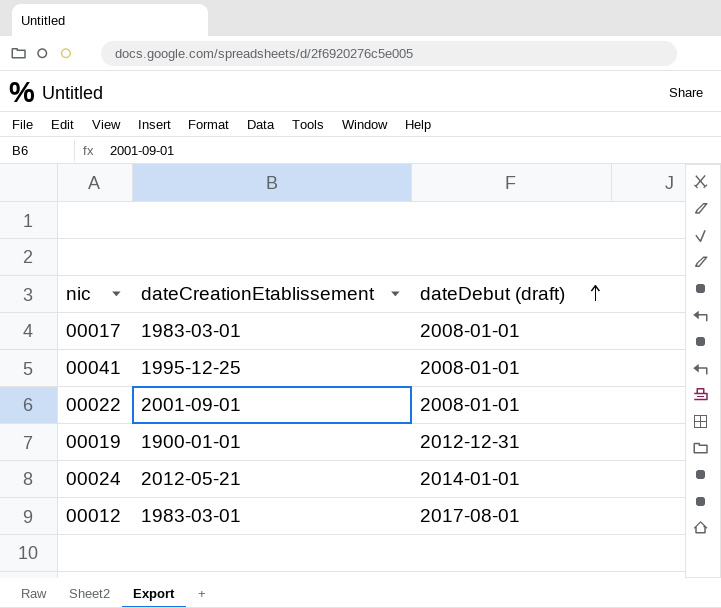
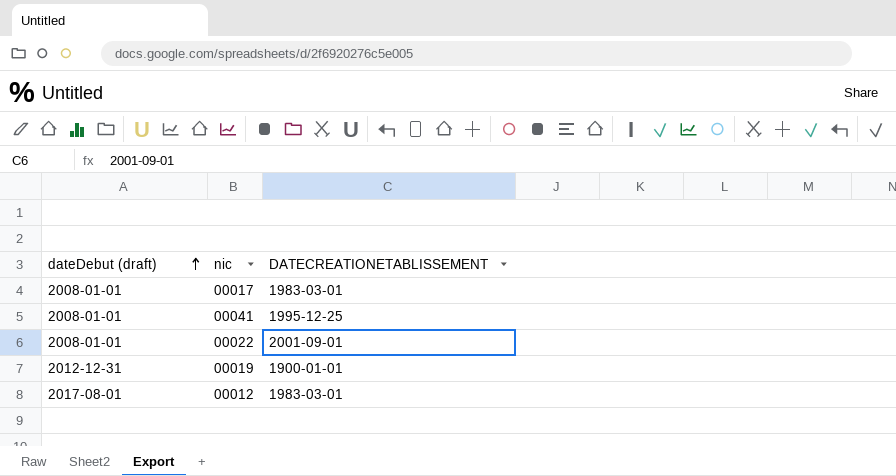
column dateDebut (draft) | position: 3 -> 1
column name: dateCreationEtablissement -> DATECREATIONETABLISSEMENT
row 00024: 2012-05-21 | 2014-01-01 -> none

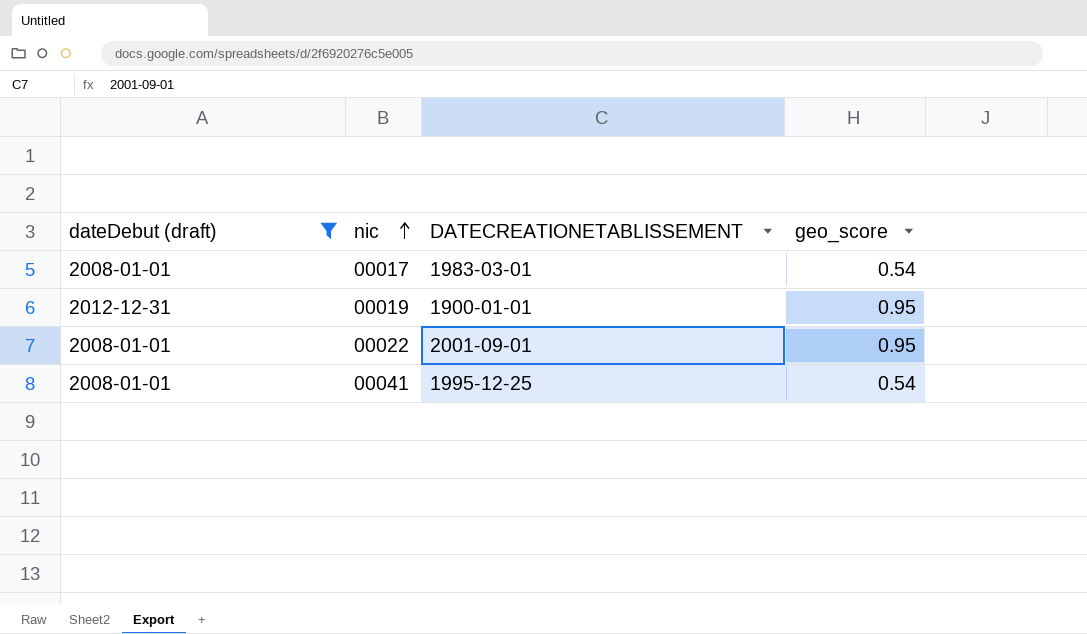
filter: none -> dateDebut (draft) != 2017-08-01
row order: dateDebut (draft) ascending -> nic ascending
column geo_score | position: none -> 4

